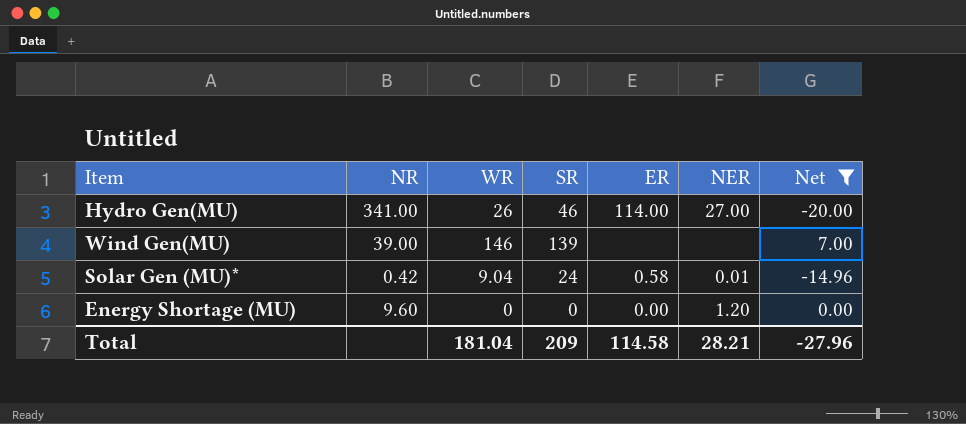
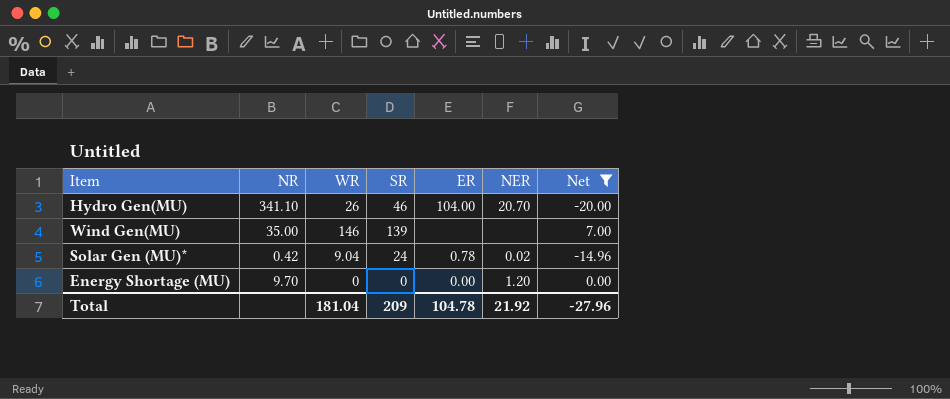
Hydro Gen(MU) | NR: 341.00 -> 341.10
Hydro Gen(MU) | ER: 114.00 -> 104.00
Hydro Gen(MU) | NER: 27.00 -> 20.70
Wind Gen(MU) | NR: 39.00 -> 35.00
Solar Gen (MU)* | ER: 0.58 -> 0.78
Solar Gen (MU)* | NER: 0.01 -> 0.02
Energy Shortage (MU) | NR: 9.60 -> 9.70
Total | ER: 114.58 -> 104.78
Total | NER: 28.21 -> 21.92

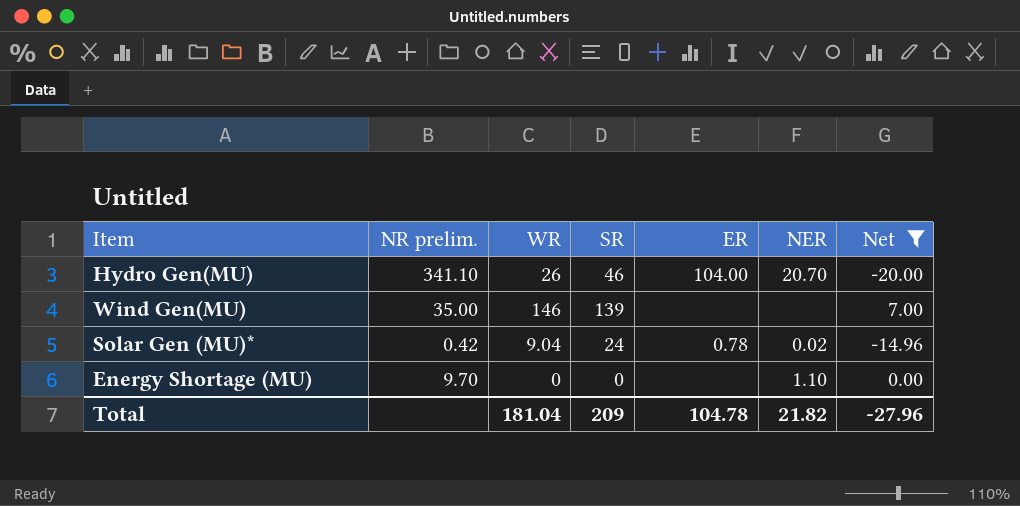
column name: NR -> NR prelim.
Energy Shortage (MU) | ER: 0.00 -> none
Energy Shortage (MU) | NER: 1.20 -> 1.10
Total | NER: 21.92 -> 21.82

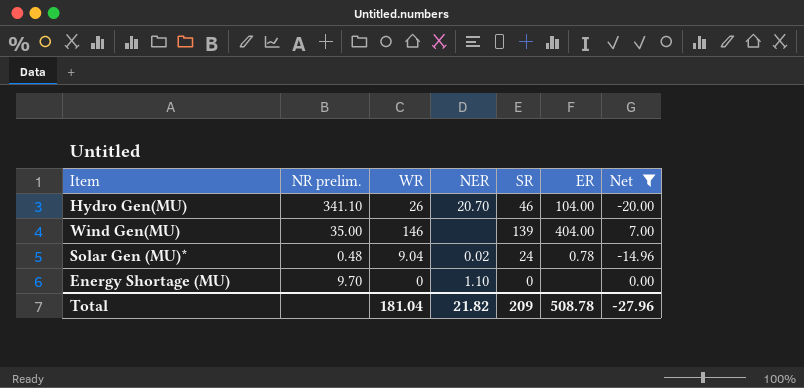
column NER | position: 6 -> 4
Wind Gen(MU) | ER: none -> 404.00
Solar Gen (MU)* | NR prelim.: 0.42 -> 0.48
Total | ER: 104.78 -> 508.78

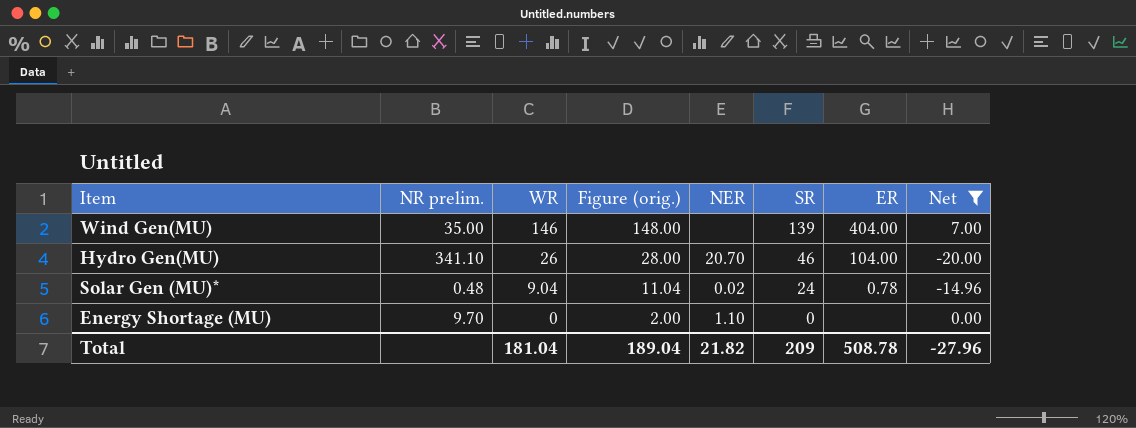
row order: none -> WR descending
column Figure (orig.) | formula: none -> [WR] + 2

